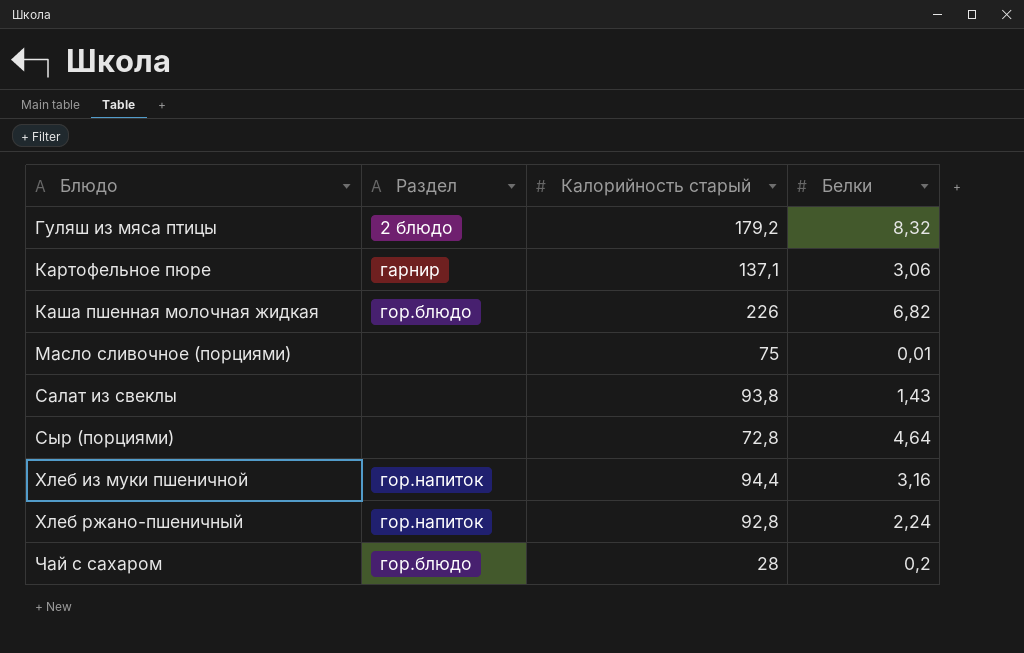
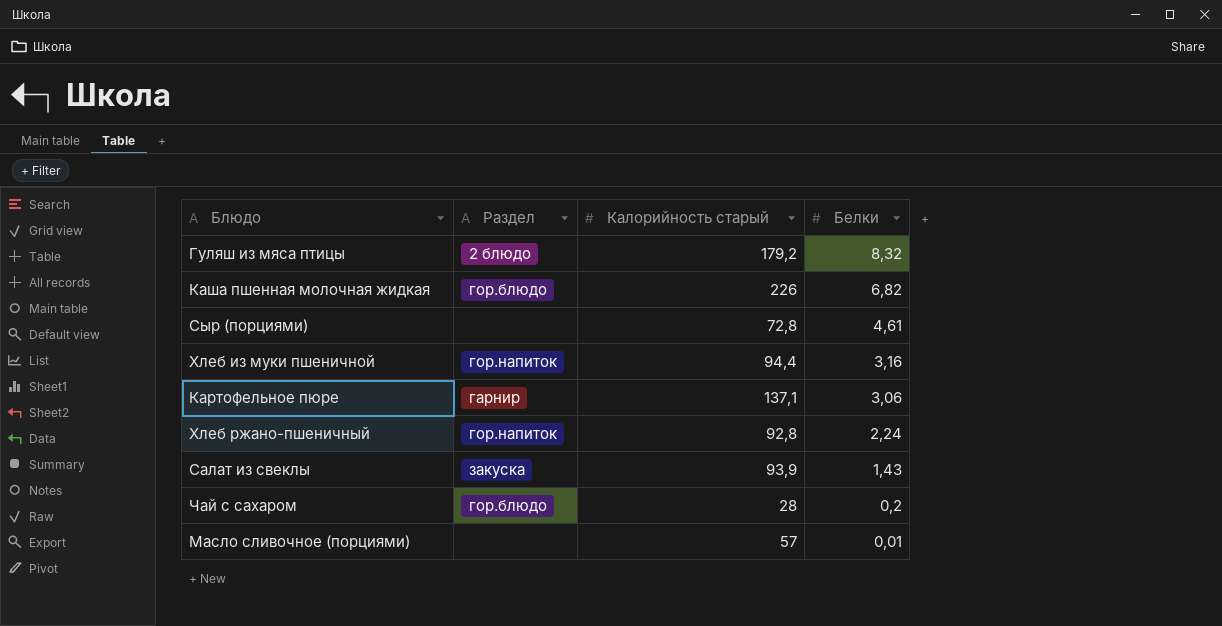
row order: Блюдо ascending -> Белки descending
Сыр (порциями) | Белки: 4,64 -> 4,61
Салат из свеклы | Раздел: none -> закуска
Салат из свеклы | Калорийность старый: 93,8 -> 93,9
Масло сливочное (порциями) | Калорийность старый: 75 -> 57

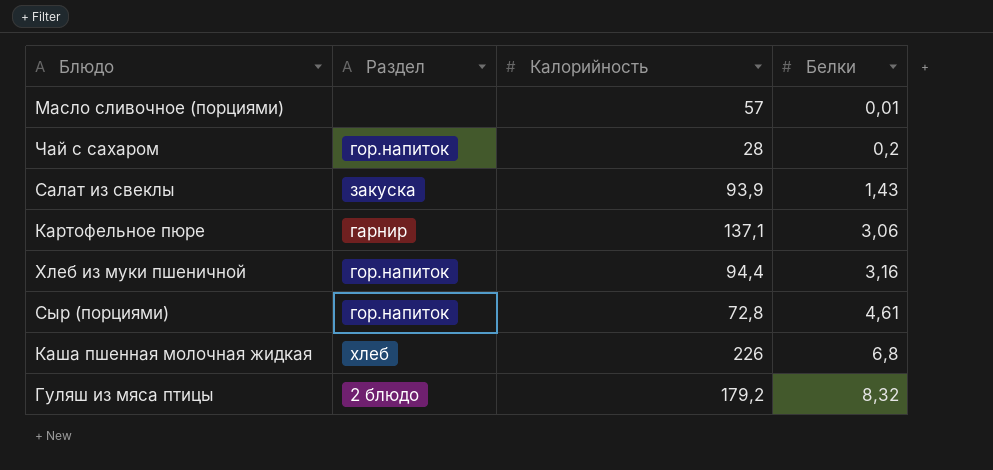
row order: Белки descending -> Белки ascending
column name: Калорийность старый -> Калорийность
row Хлеб ржано-пшеничный: гор.напиток | 92,8 | 2,24 -> none
Чай с сахаром | Раздел: гор.блюдо -> гор.напиток
Сыр (порциями) | Раздел: none -> гор.напиток
Каша пшенная молочная жидкая | Раздел: гор.блюдо -> хлеб
Каша пшенная молочная жидкая | Белки: 6,82 -> 6,8

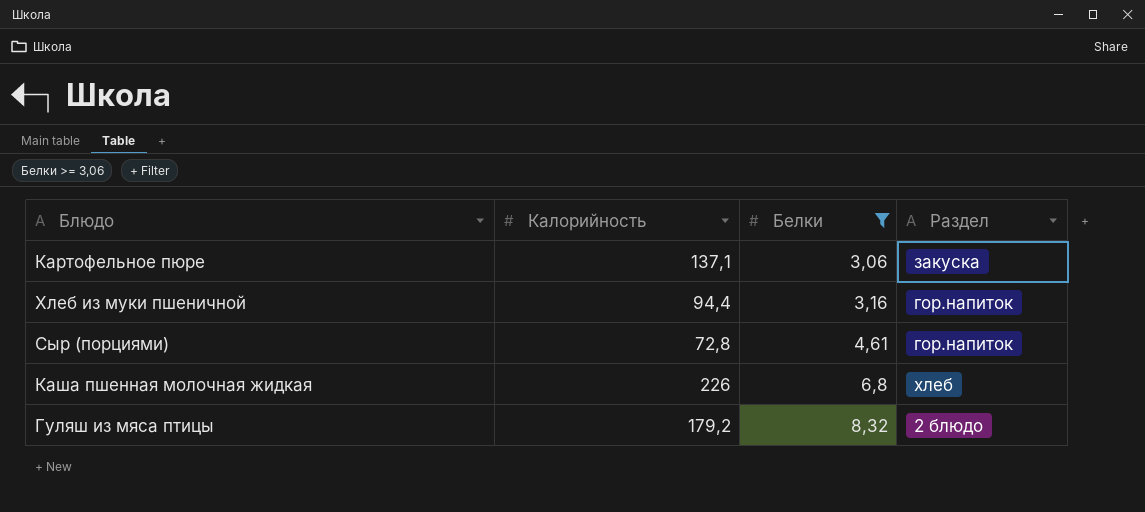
filter: none -> Белки >= 3,06
column Раздел | position: 2 -> 4
Картофельное пюре | Раздел: гарнир -> закуска

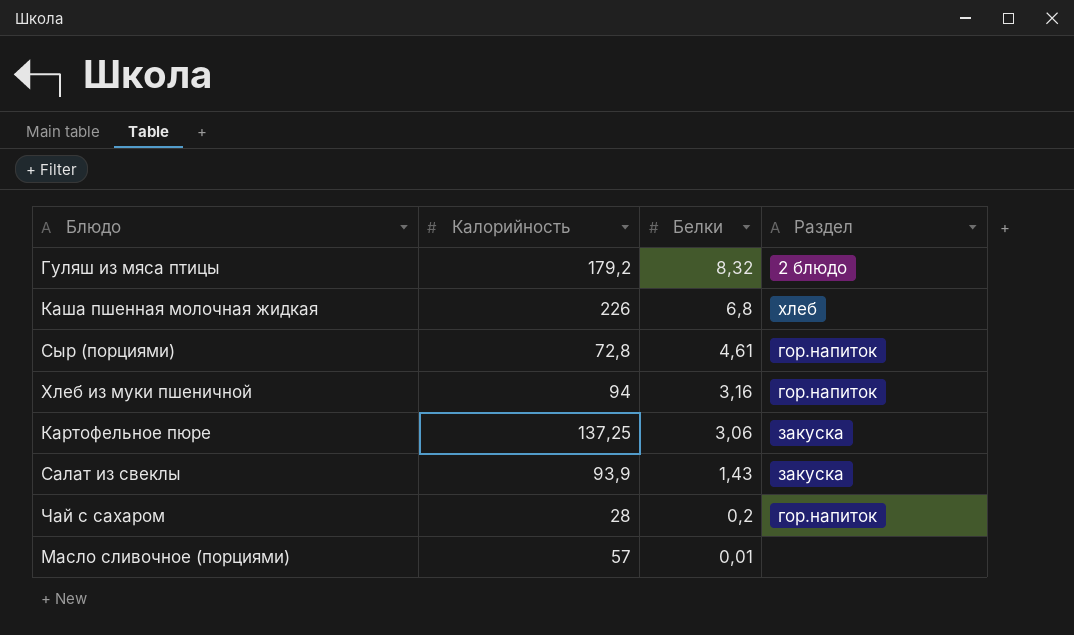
filter: Белки >= 3,06 -> none
row order: Белки ascending -> Белки descending
Хлеб из муки пшеничной | Калорийность: 94,4 -> 94
Картофельное пюре | Калорийность: 137,1 -> 137,25

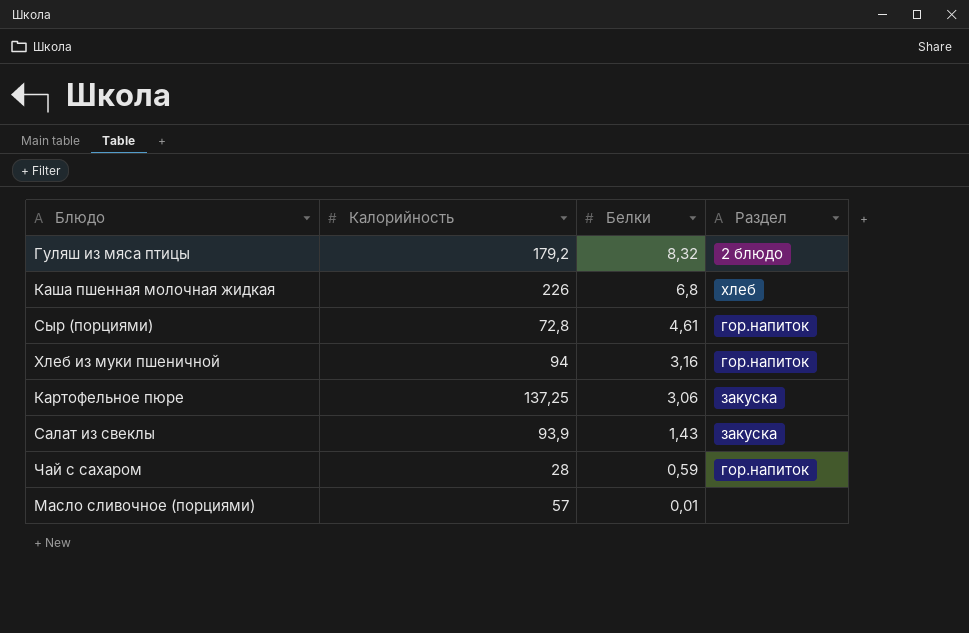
Чай с сахаром | Белки: 0,2 -> 0,59

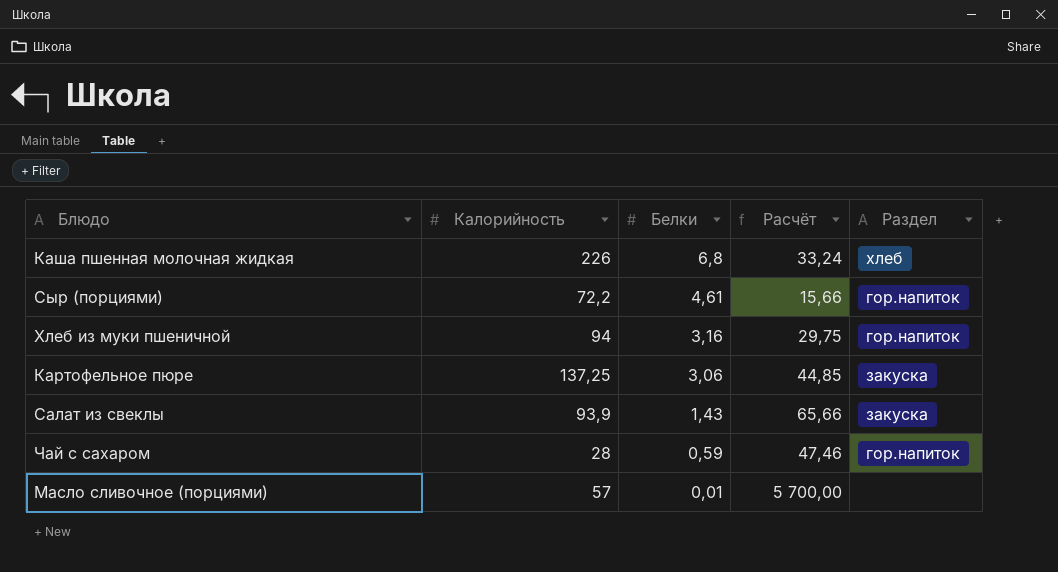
column Расчёт | formula: none -> [Калорийность] / [Белки]
row Гуляш из мяса птицы: 179,2 | 8,32 | 2 блюдо -> none
Сыр (порциями) | Калорийность: 72,8 -> 72,2

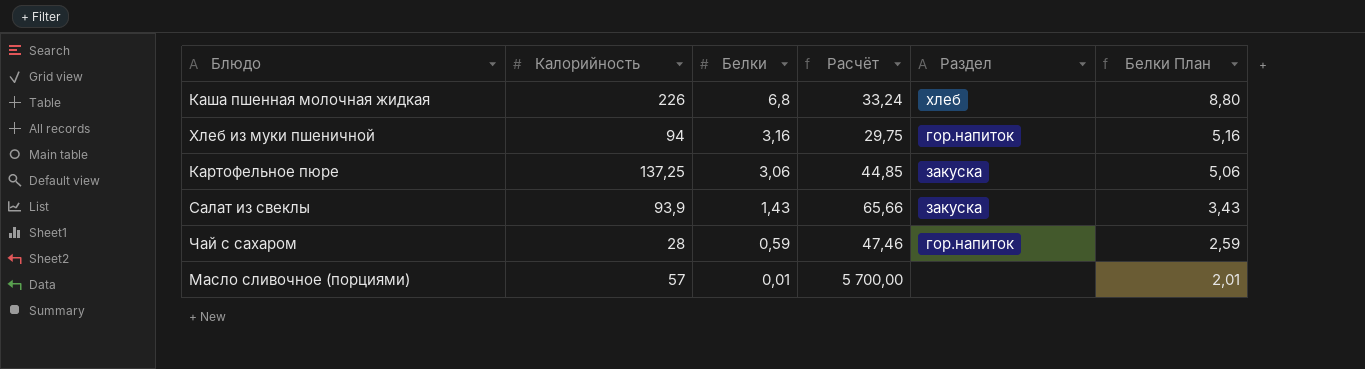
column Белки План | formula: none -> [Белки] + 2
row Сыр (порциями): 72,2 | 4,61 | 15,66 | гор.напиток -> none

